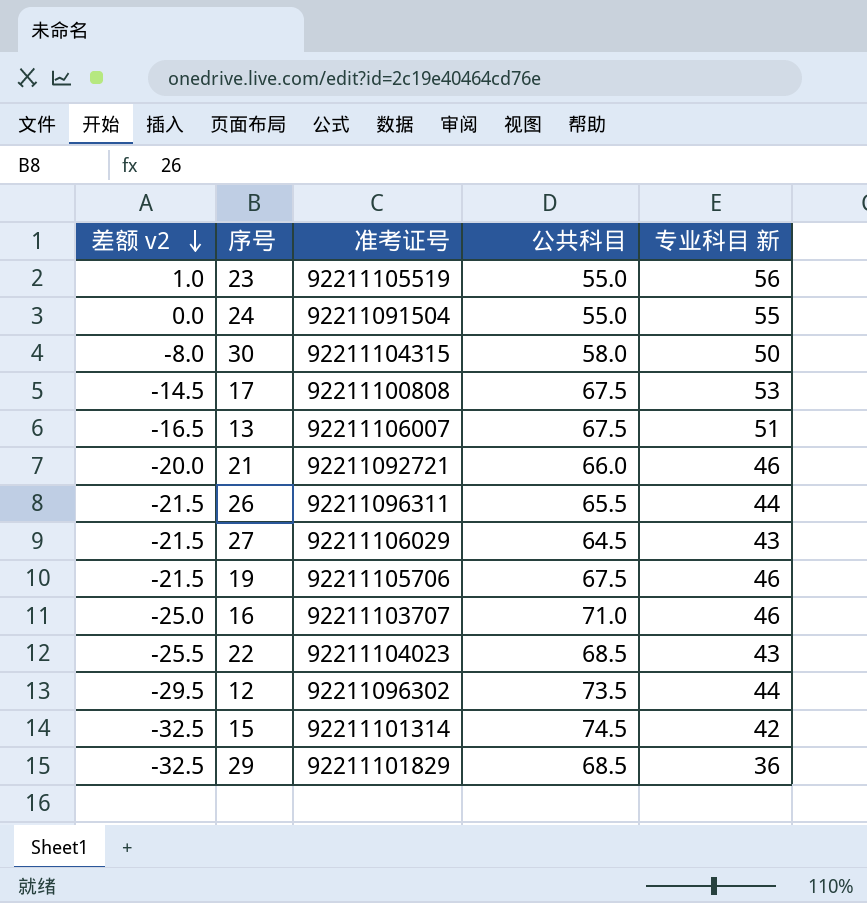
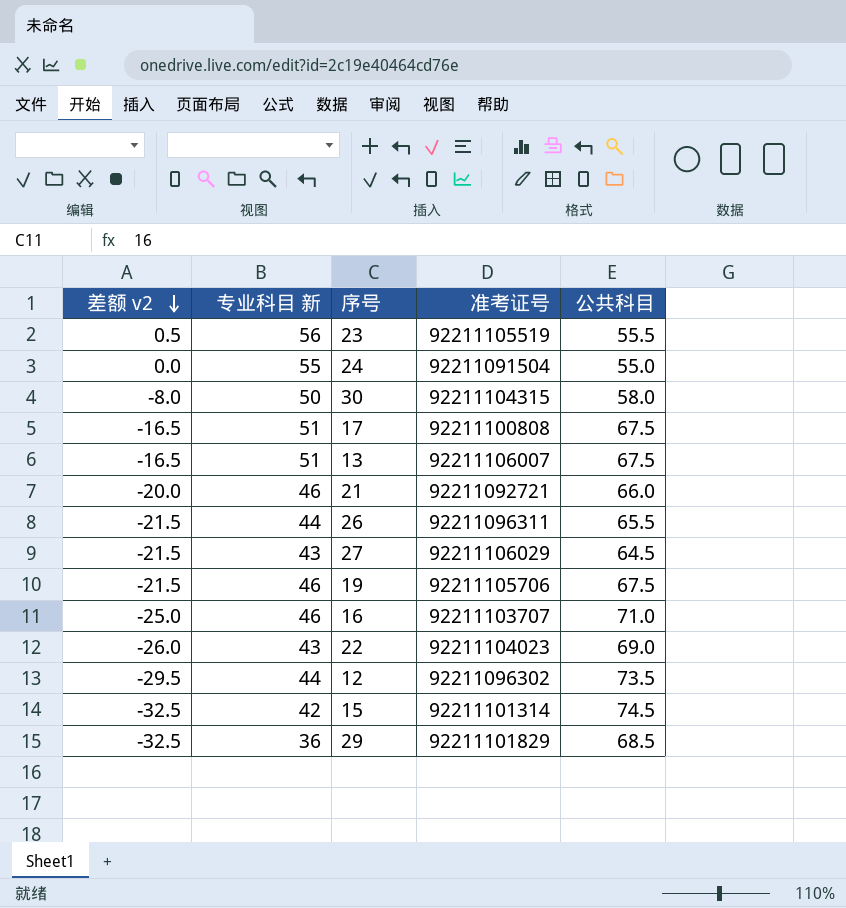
column 专业科目 新 | position: 5 -> 2
23 | 差额 v2: 1.0 -> 0.5
23 | 公共科目: 55.0 -> 55.5
17 | 差额 v2: -14.5 -> -16.5
17 | 专业科目 新: 53 -> 51
22 | 差额 v2: -25.5 -> -26.0
22 | 公共科目: 68.5 -> 69.0

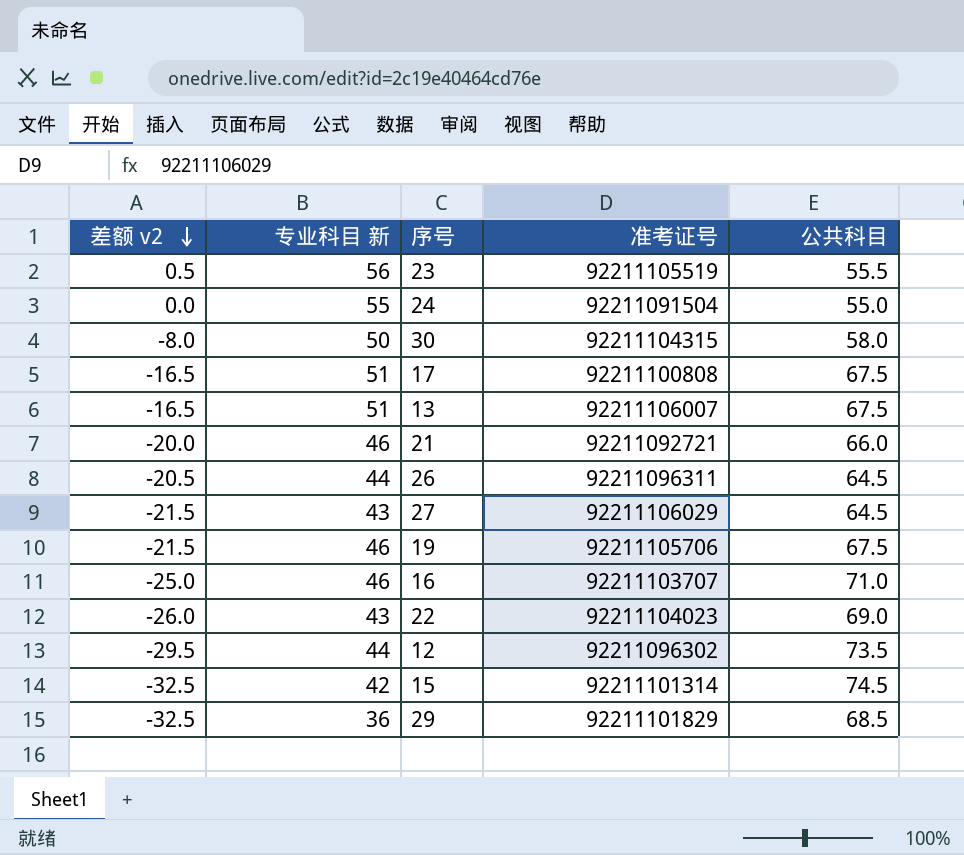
26 | 差额 v2: -21.5 -> -20.5
26 | 公共科目: 65.5 -> 64.5

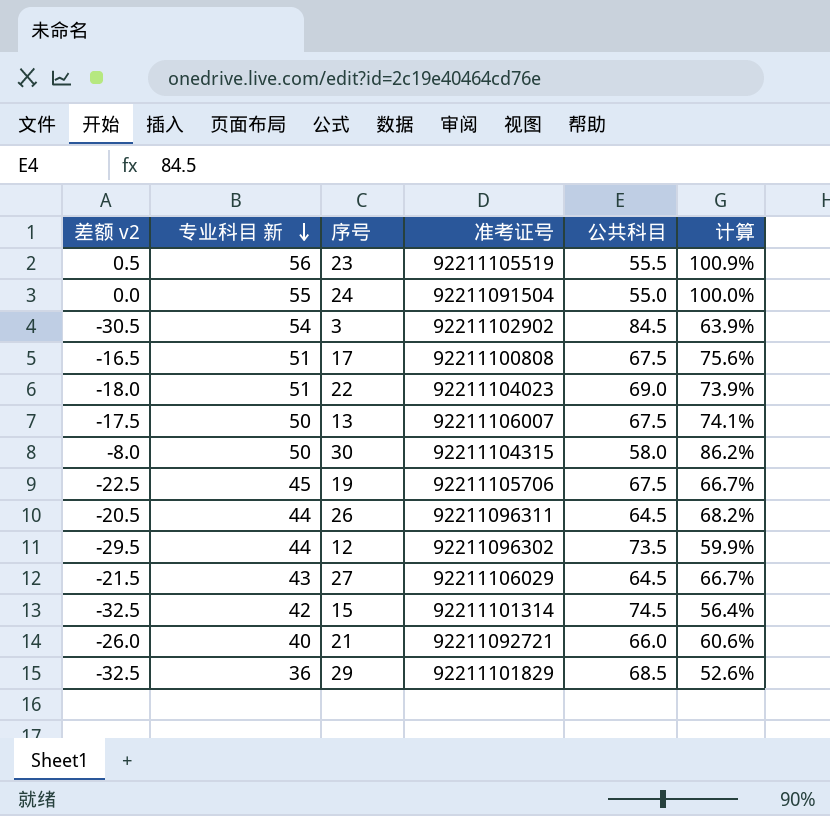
row order: 差额 v2 descending -> 专业科目 新 descending
column 计算 | formula: none -> [专业科目 新] / [公共科目]
row 16: -25.0 | 46 | 92211103707 | 71.0 -> none
row 3: none -> -30.5 | 54 | 92211102902 | 84.5 | 63.9%
22 | 差额 v2: -26.0 -> -18.0
22 | 专业科目 新: 43 -> 51
13 | 差额 v2: -16.5 -> -17.5
13 | 专业科目 新: 51 -> 50
19 | 差额 v2: -21.5 -> -22.5
19 | 专业科目 新: 46 -> 45
21 | 差额 v2: -20.0 -> -26.0
21 | 专业科目 新: 46 -> 40

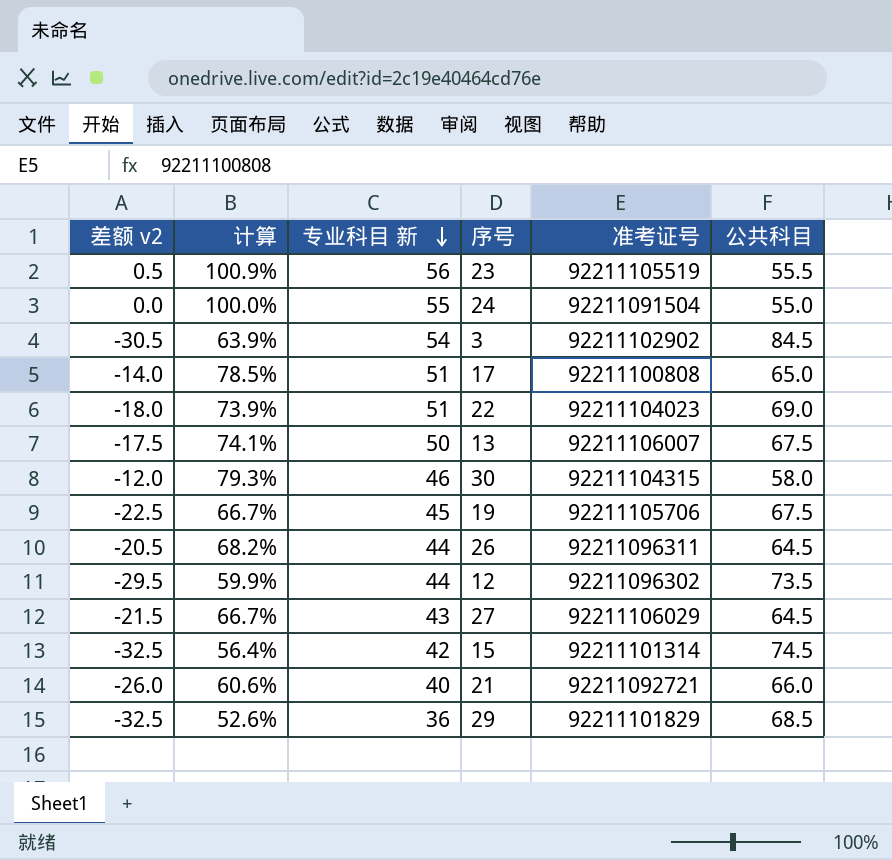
column 计算 | position: 6 -> 2
17 | 差额 v2: -16.5 -> -14.0
17 | 计算: 75.6% -> 78.5%
17 | 公共科目: 67.5 -> 65.0
30 | 差额 v2: -8.0 -> -12.0
30 | 计算: 86.2% -> 79.3%
30 | 专业科目 新: 50 -> 46

